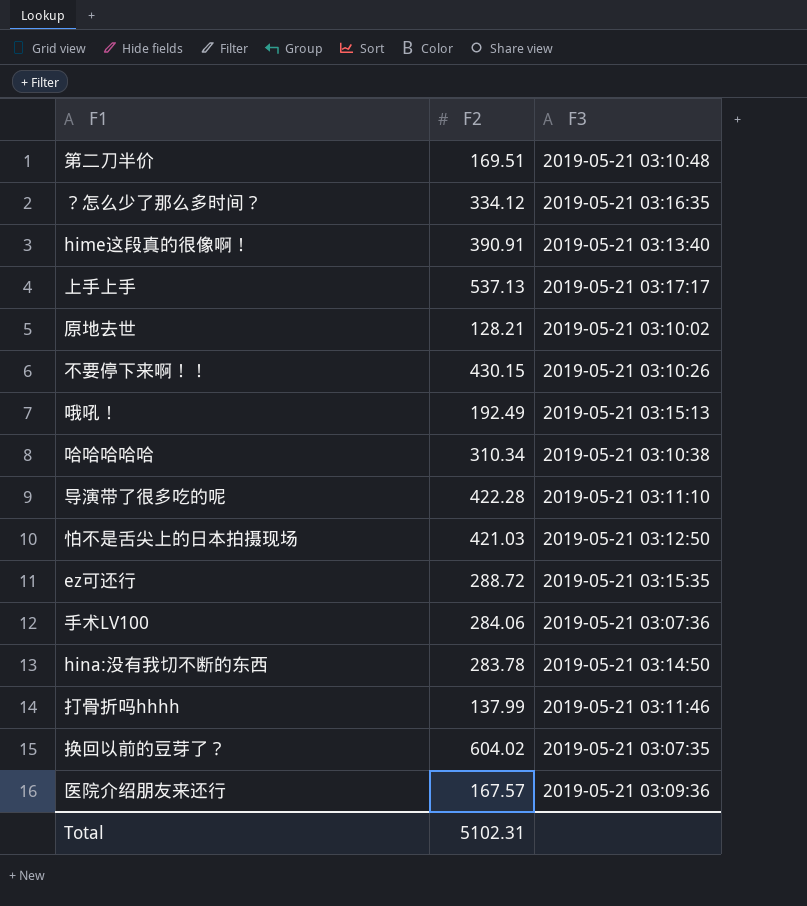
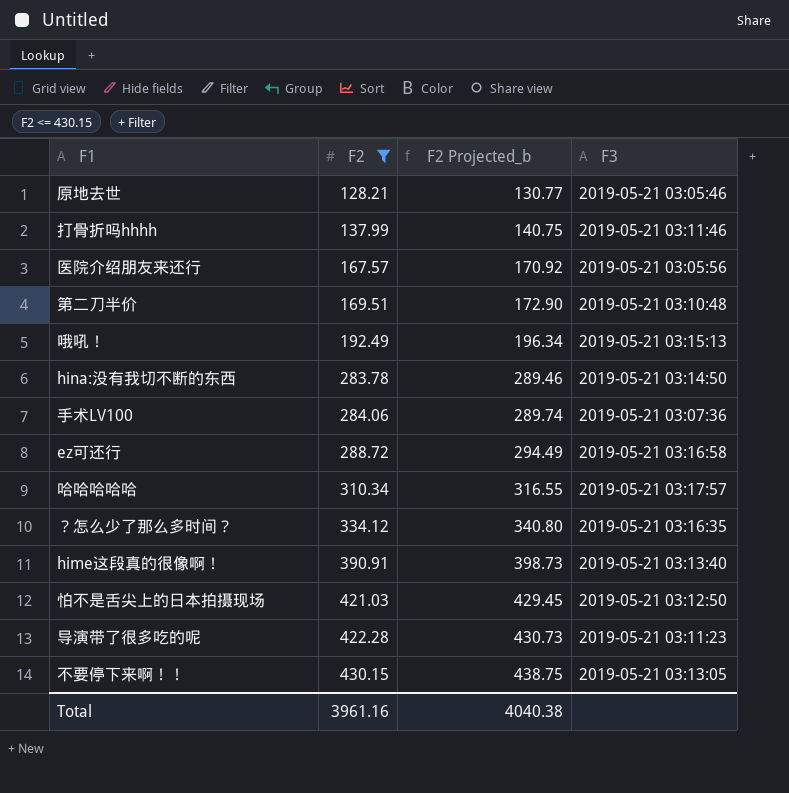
filter: none -> F2 <= 430.15
row order: none -> F2 ascending
column F2 Projected_b | formula: none -> [F2] * 1.02
原地去世 | F3: 2019-05-21 03:10:02 -> 2019-05-21 03:05:46
医院介绍朋友来还行 | F3: 2019-05-21 03:09:36 -> 2019-05-21 03:05:56
ez可还行 | F3: 2019-05-21 03:15:35 -> 2019-05-21 03:16:58
哈哈哈哈哈 | F3: 2019-05-21 03:10:38 -> 2019-05-21 03:17:57
导演带了很多吃的呢 | F3: 2019-05-21 03:11:10 -> 2019-05-21 03:11:23
不要停下来啊！！ | F3: 2019-05-21 03:10:26 -> 2019-05-21 03:13:05
Total | F2: 5102.31 -> 3961.16

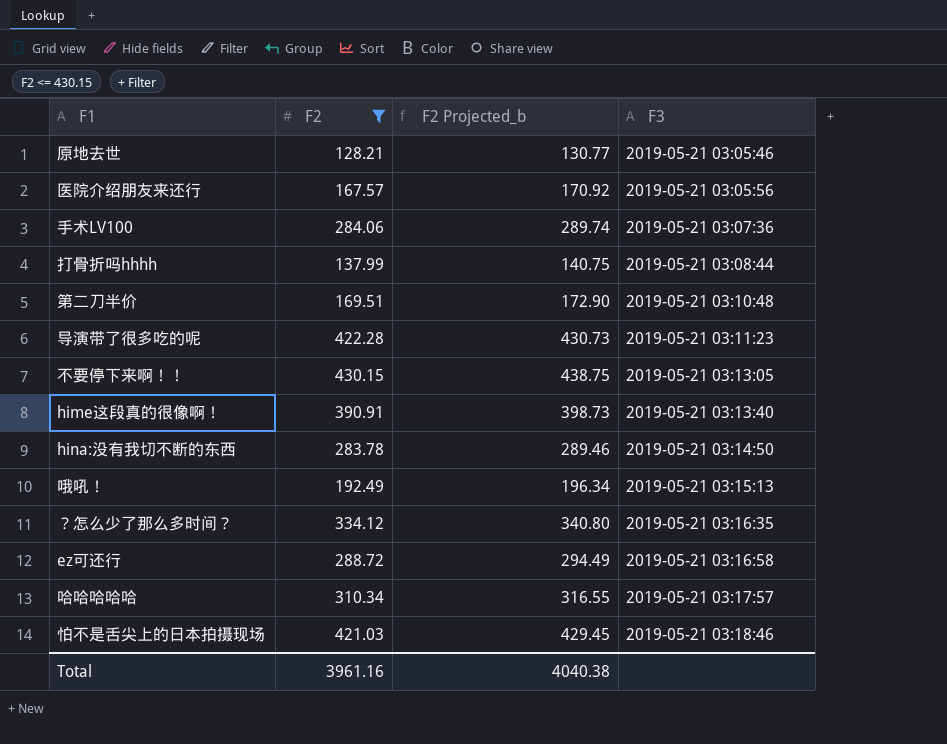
row order: F2 ascending -> F3 ascending
打骨折吗hhhh | F3: 2019-05-21 03:11:46 -> 2019-05-21 03:08:44
怕不是舌尖上的日本拍摄现场 | F3: 2019-05-21 03:12:50 -> 2019-05-21 03:18:46

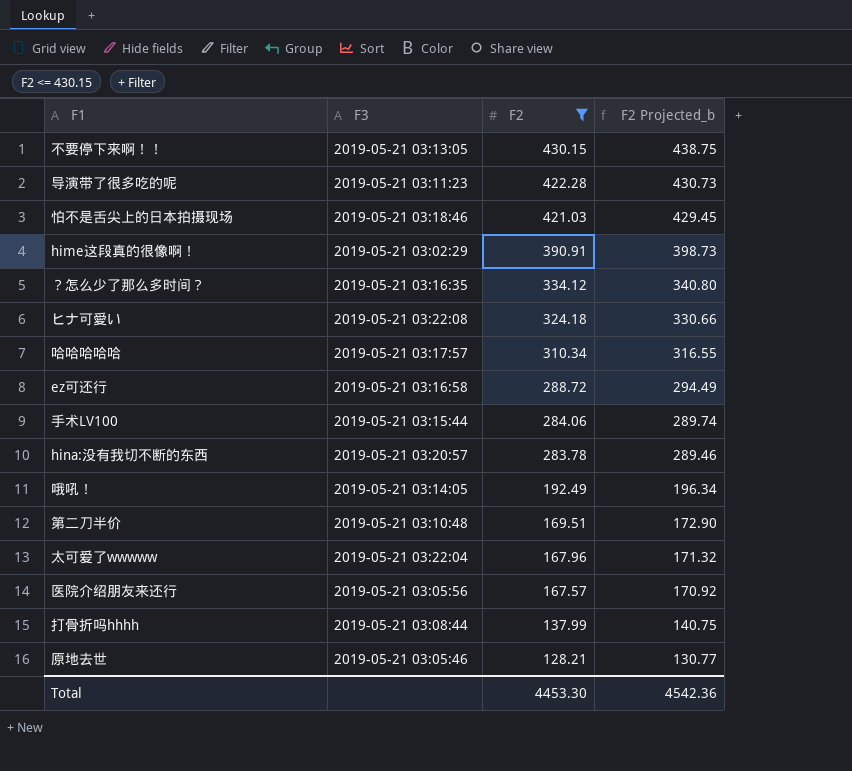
row order: F3 ascending -> F2 descending
column F3 | position: 4 -> 2
hime这段真的很像啊！ | F3: 2019-05-21 03:13:40 -> 2019-05-21 03:02:29
row ヒナ可愛い: none -> 2019-05-21 03:22:08 | 324.18 | 330.66
手术LV100 | F3: 2019-05-21 03:07:36 -> 2019-05-21 03:15:44
hina:没有我切不断的东西 | F3: 2019-05-21 03:14:50 -> 2019-05-21 03:20:57
哦吼！ | F3: 2019-05-21 03:15:13 -> 2019-05-21 03:14:05
row 太可爱了wwwww: none -> 2019-05-21 03:22:04 | 167.96 | 171.32
Total | F2: 3961.16 -> 4453.30
Total | F2 Projected_b: 4040.38 -> 4542.36

